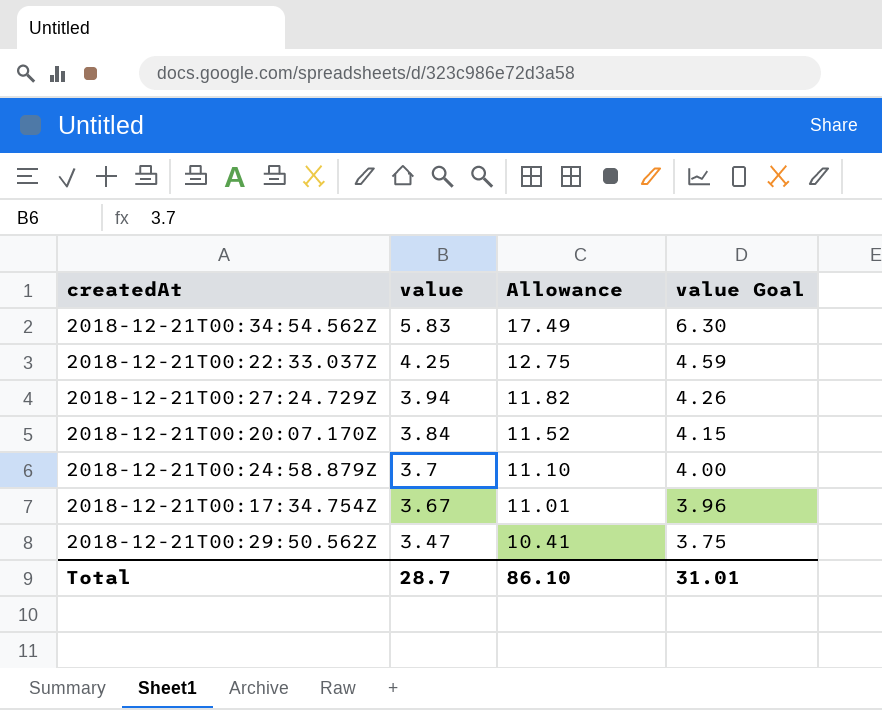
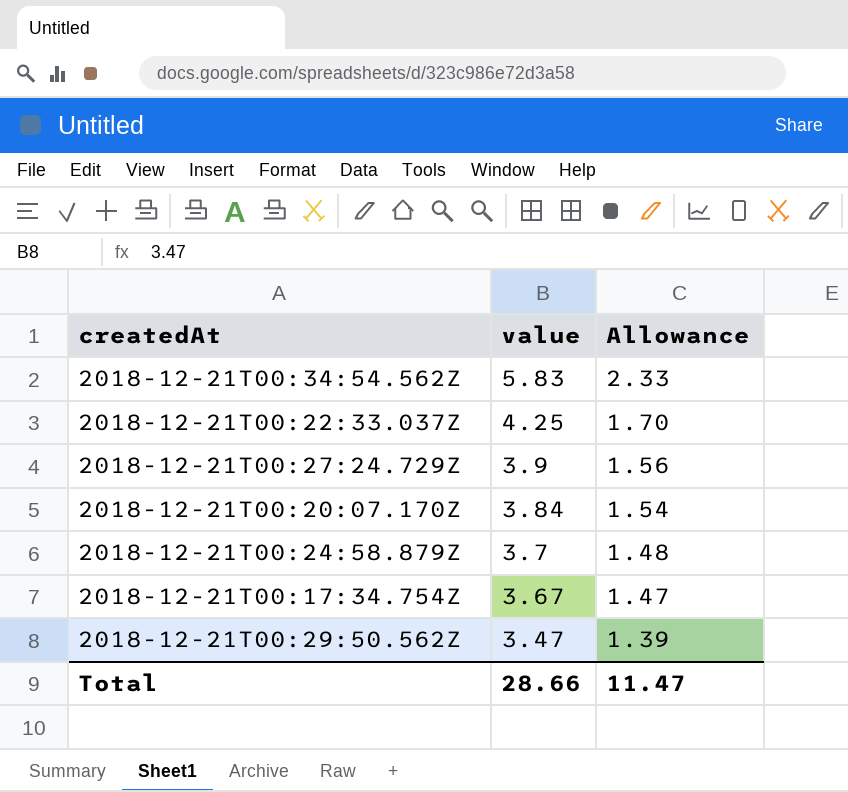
column value Goal | formula: [value] * 1.08 -> none
column Allowance | formula: [value] * 3 -> [value] * 0.4
2018-12-21T00:27:24.729Z | value: 3.94 -> 3.9
Total | value: 28.7 -> 28.66
Total | Allowance: 86.10 -> 11.47

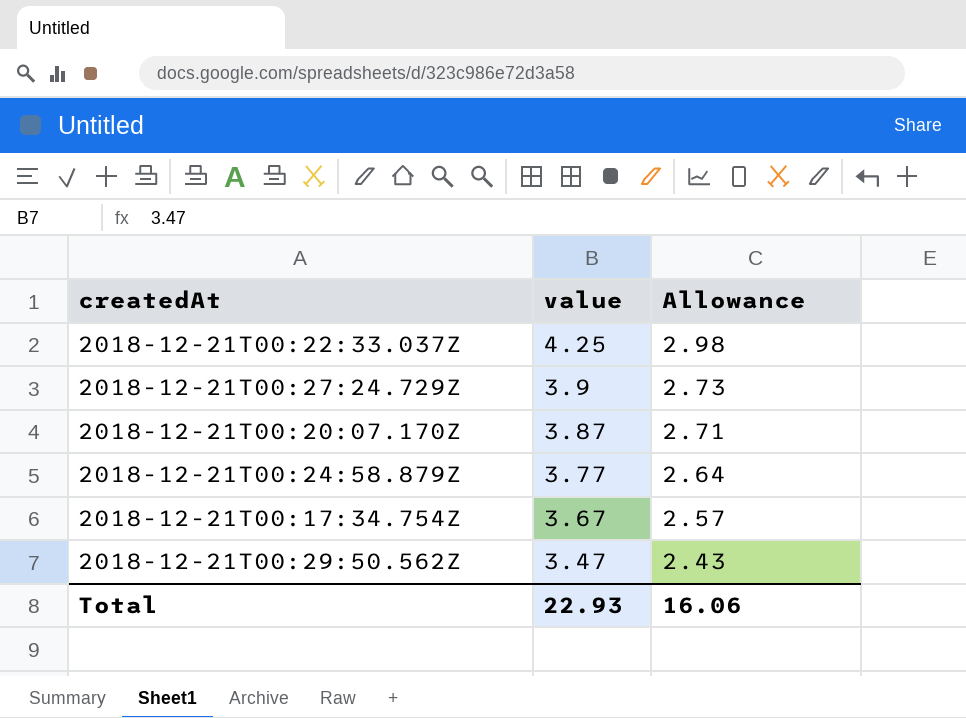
column Allowance | formula: [value] * 0.4 -> [value] * 0.7
row 2018-12-21T00:34:54.562Z: 5.83 | 2.33 -> none
2018-12-21T00:20:07.170Z | value: 3.84 -> 3.87
2018-12-21T00:24:58.879Z | value: 3.7 -> 3.77
Total | value: 28.66 -> 22.93
Total | Allowance: 11.47 -> 16.06

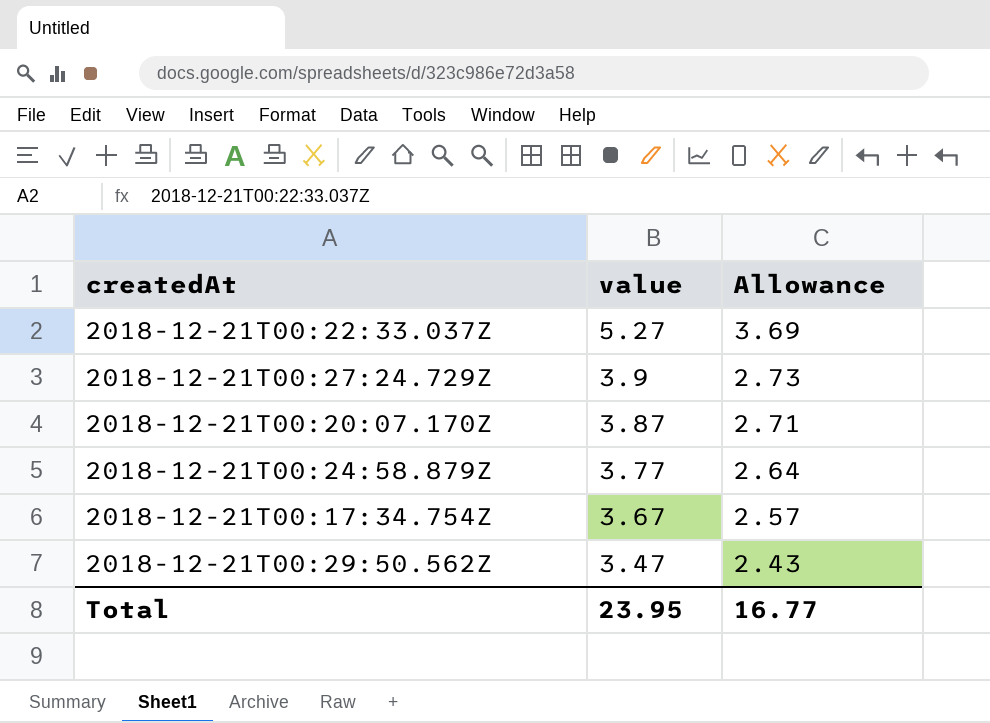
2018-12-21T00:22:33.037Z | value: 4.25 -> 5.27
2018-12-21T00:22:33.037Z | Allowance: 2.98 -> 3.69
Total | value: 22.93 -> 23.95
Total | Allowance: 16.06 -> 16.77

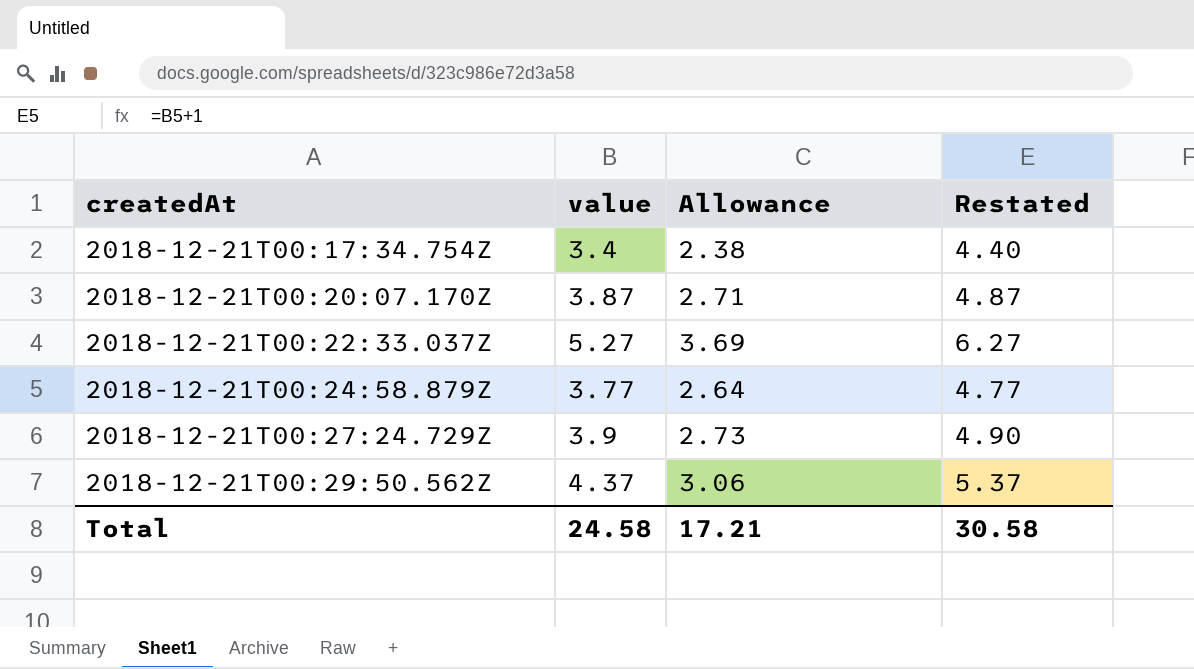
row order: value descending -> createdAt ascending
column Restated | formula: none -> [value] + 1
2018-12-21T00:17:34.754Z | value: 3.67 -> 3.4
2018-12-21T00:17:34.754Z | Allowance: 2.57 -> 2.38
2018-12-21T00:29:50.562Z | value: 3.47 -> 4.37
2018-12-21T00:29:50.562Z | Allowance: 2.43 -> 3.06
Total | value: 23.95 -> 24.58
Total | Allowance: 16.77 -> 17.21

